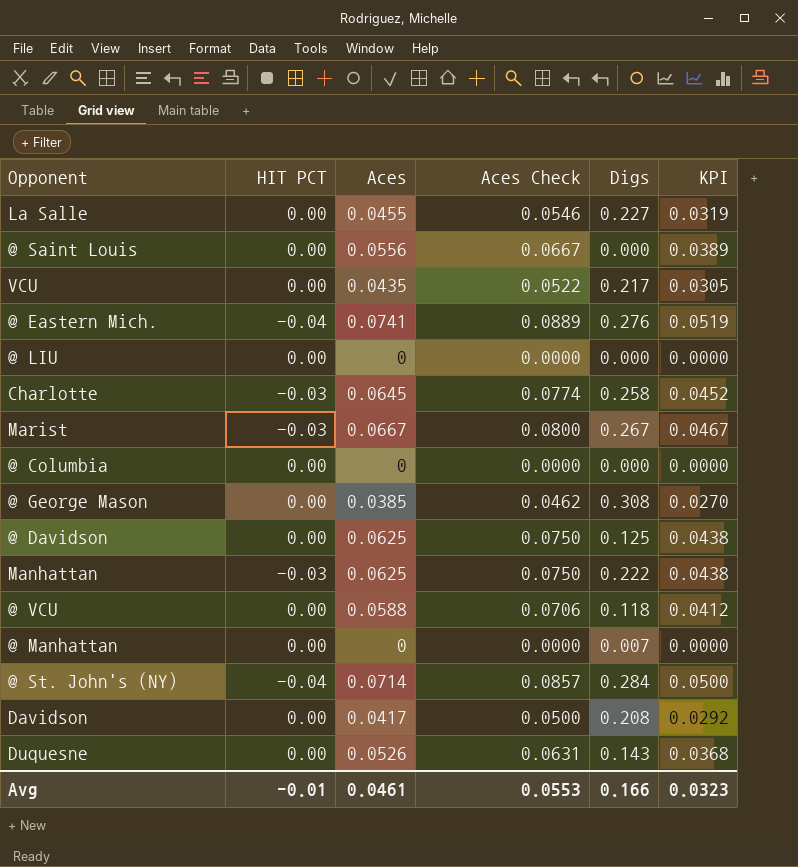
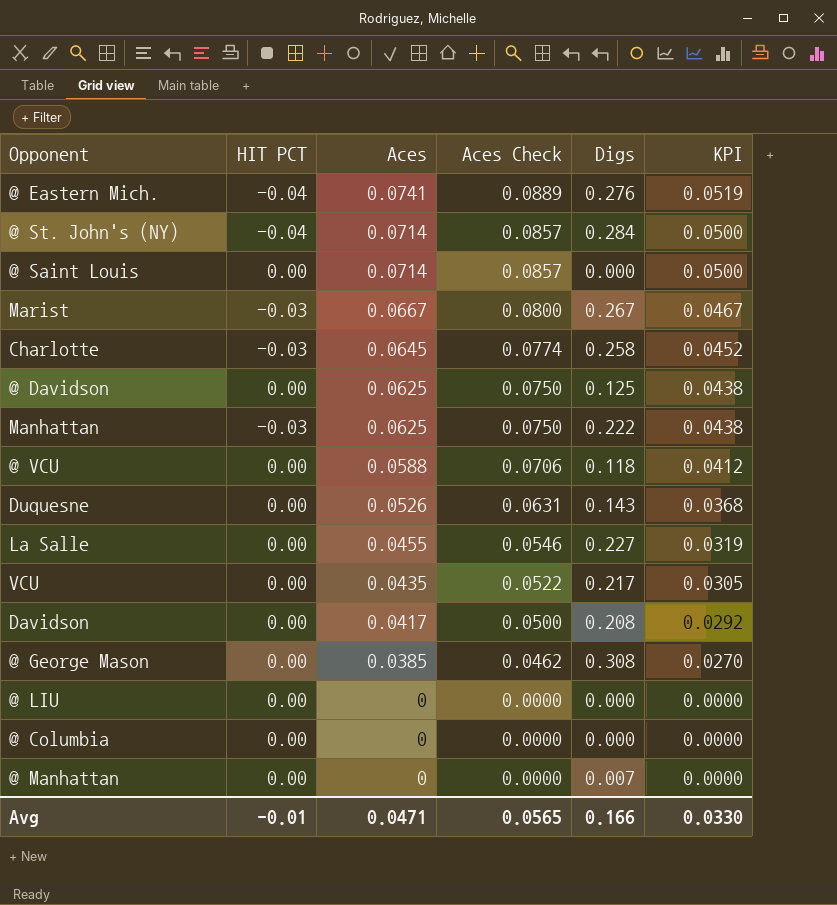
row order: none -> Aces descending
@ Saint Louis | Aces: 0.0556 -> 0.0714
@ Saint Louis | Aces Check: 0.0667 -> 0.0857
@ Saint Louis | KPI: 0.0389 -> 0.0500
Avg | Aces: 0.0461 -> 0.0471
Avg | Aces Check: 0.0553 -> 0.0565
Avg | KPI: 0.0323 -> 0.0330

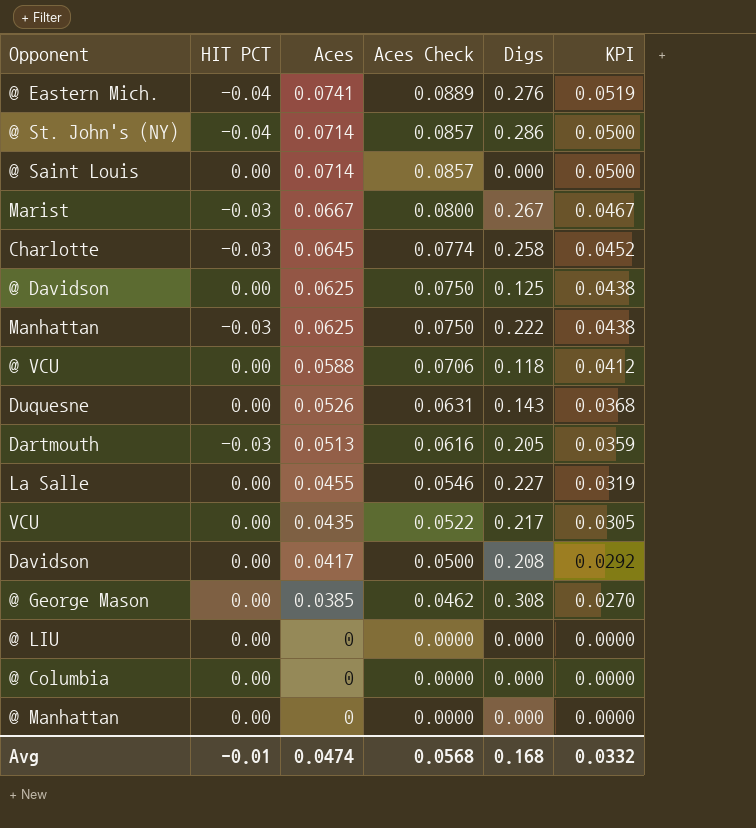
@ St. John's (NY) | Digs: 0.284 -> 0.286
row Dartmouth: none -> -0.03 | 0.0513 | 0.0616 | 0.205 | 0.0359
@ Manhattan | Digs: 0.007 -> 0.000
Avg | Aces: 0.0471 -> 0.0474
Avg | Aces Check: 0.0565 -> 0.0568
Avg | Digs: 0.166 -> 0.168
Avg | KPI: 0.0330 -> 0.0332

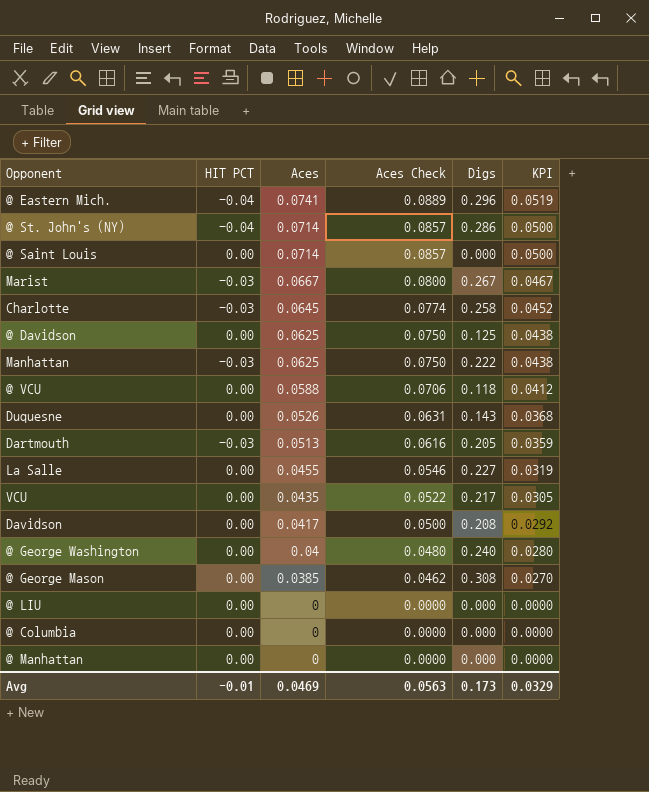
@ Eastern Mich. | Digs: 0.276 -> 0.296
row @ George Washington: none -> 0.00 | 0.04 | 0.0480 | 0.240 | 0.0280
Avg | Aces: 0.0474 -> 0.0469
Avg | Aces Check: 0.0568 -> 0.0563
Avg | Digs: 0.168 -> 0.173
Avg | KPI: 0.0332 -> 0.0329

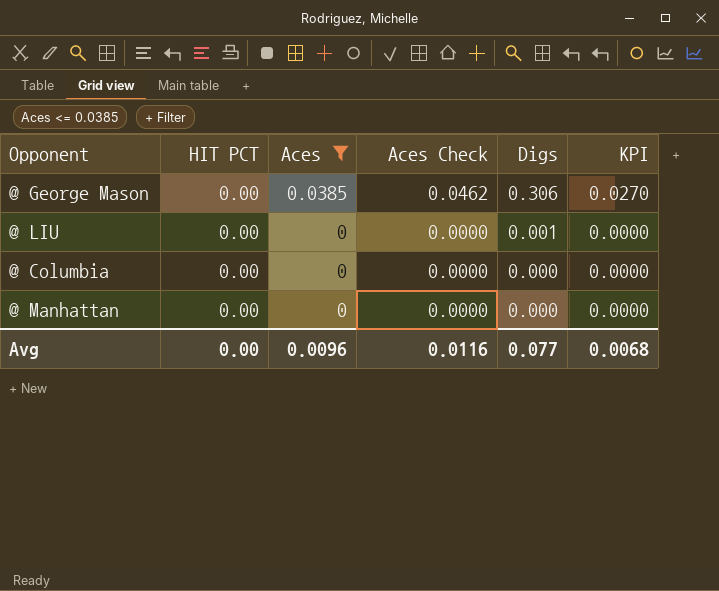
filter: none -> Aces <= 0.0385
@ George Mason | Digs: 0.308 -> 0.306
@ LIU | Digs: 0.000 -> 0.001
Avg | HIT PCT: -0.01 -> 0.00
Avg | Aces: 0.0469 -> 0.0096
Avg | Aces Check: 0.0563 -> 0.0116
Avg | Digs: 0.173 -> 0.077
Avg | KPI: 0.0329 -> 0.0068

